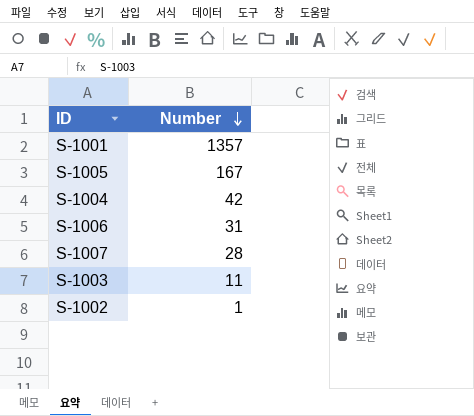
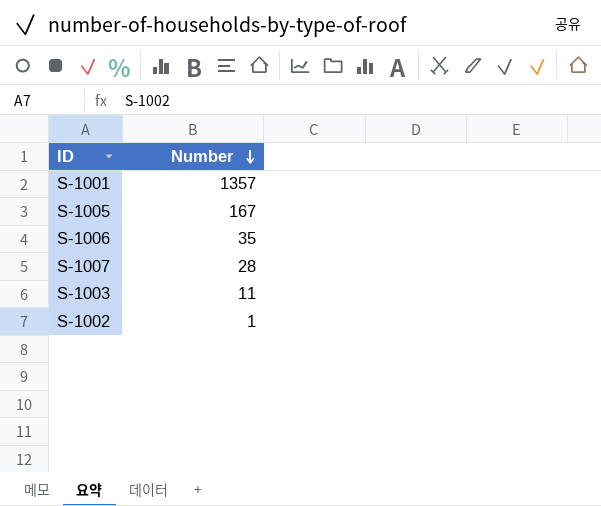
row S-1004: 42 -> none
S-1006 | Number: 31 -> 35

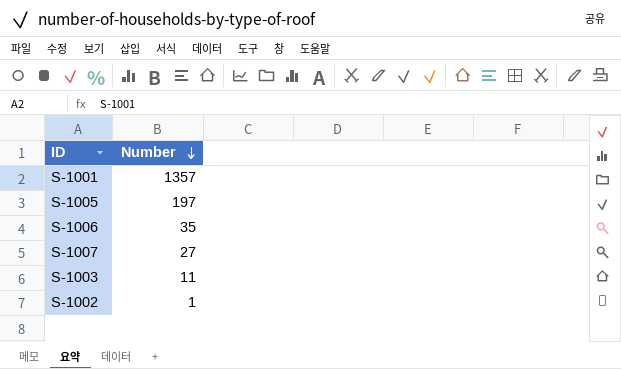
S-1005 | Number: 167 -> 197
S-1007 | Number: 28 -> 27

